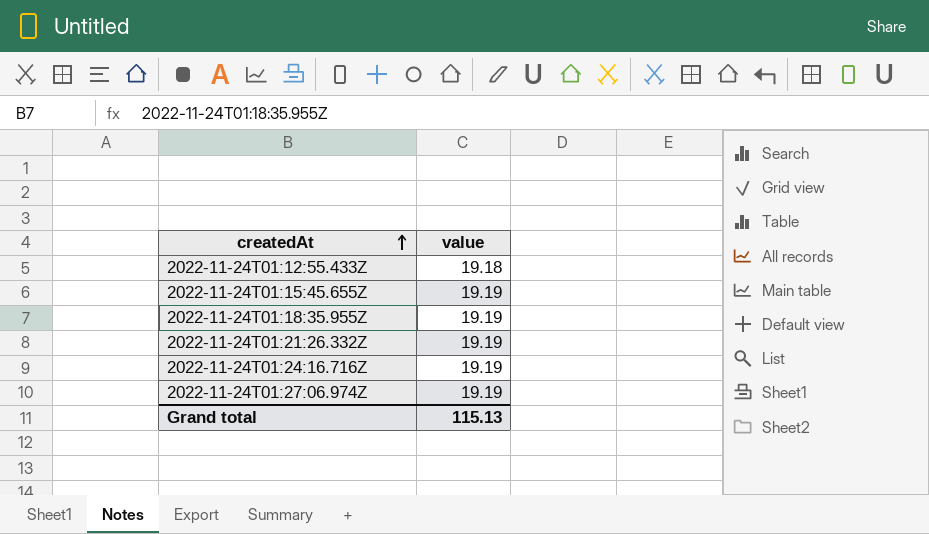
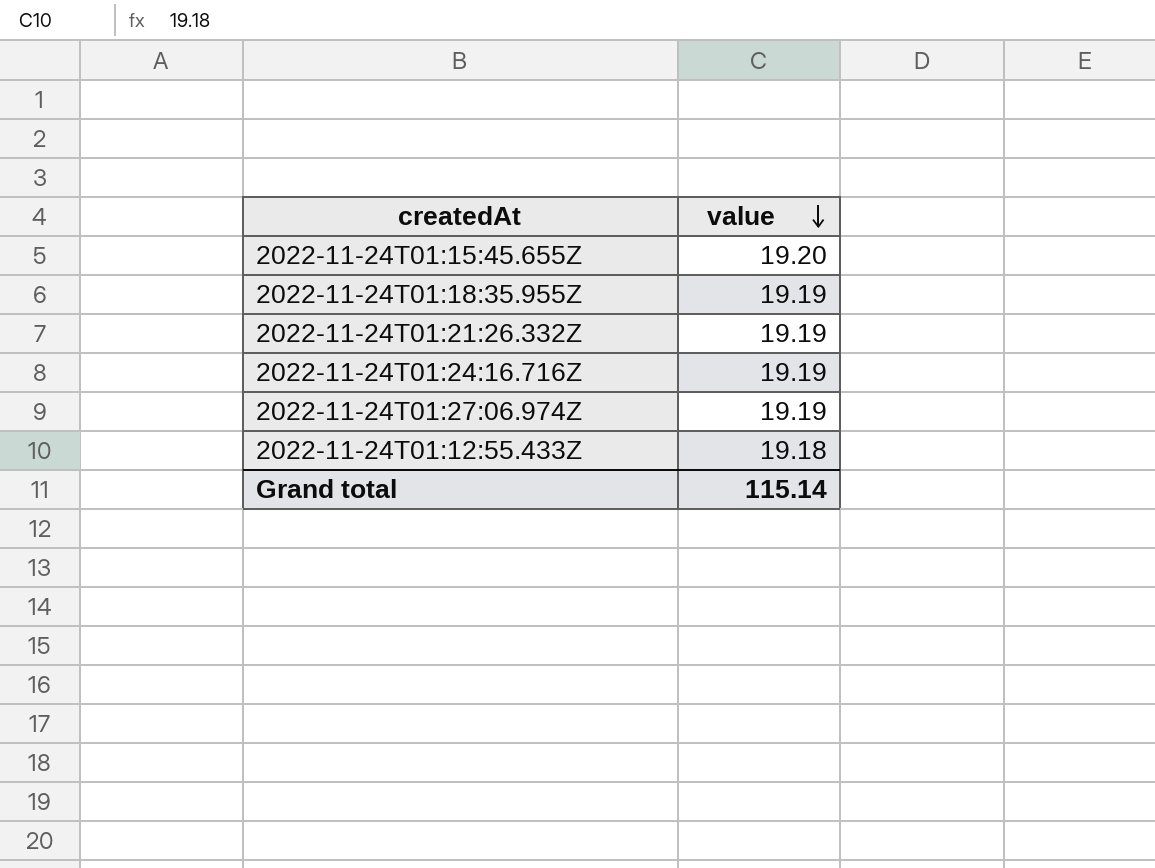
row order: createdAt ascending -> value descending
2022-11-24T01:15:45.655Z | value: 19.19 -> 19.20
Grand total | value: 115.13 -> 115.14

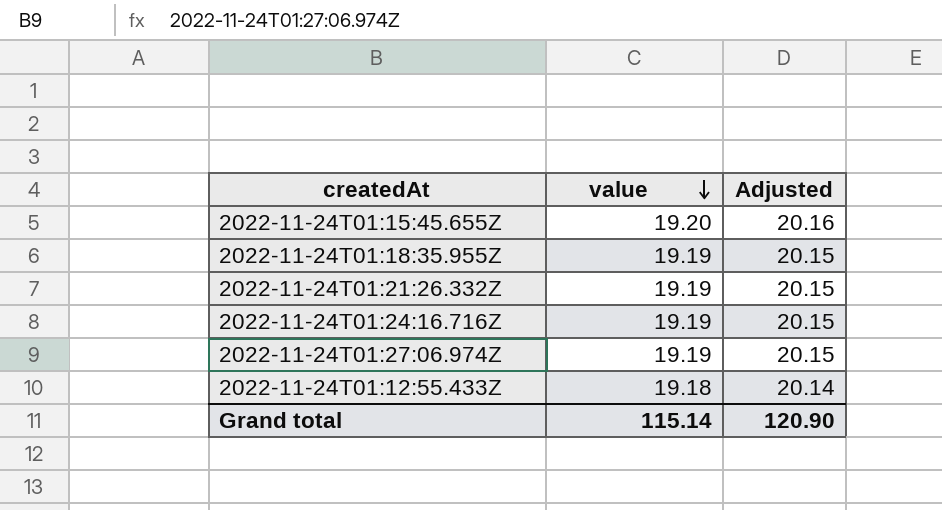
column Adjusted | formula: none -> [value] * 1.05

